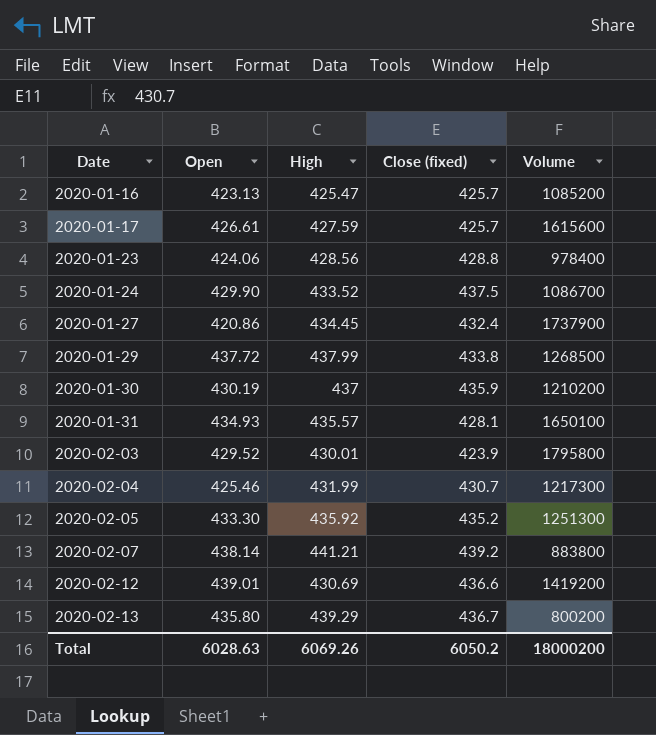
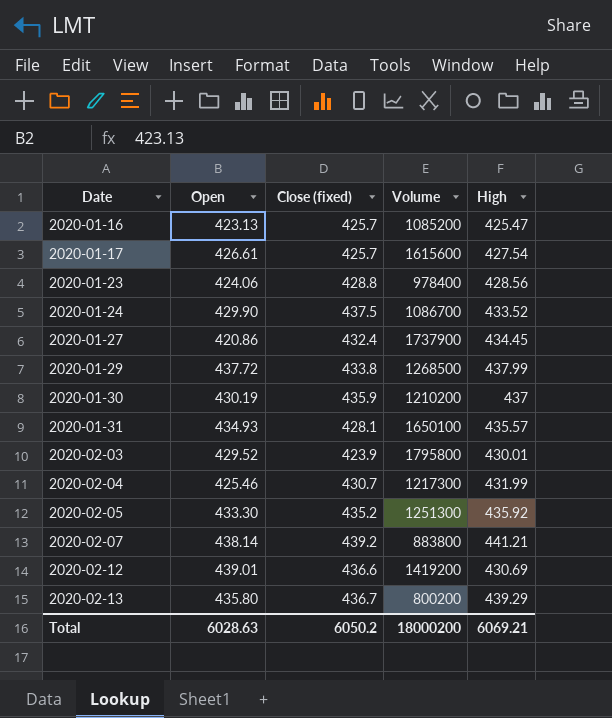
column High | position: 3 -> 5
2020-01-17 | High: 427.59 -> 427.54
Total | High: 6069.26 -> 6069.21

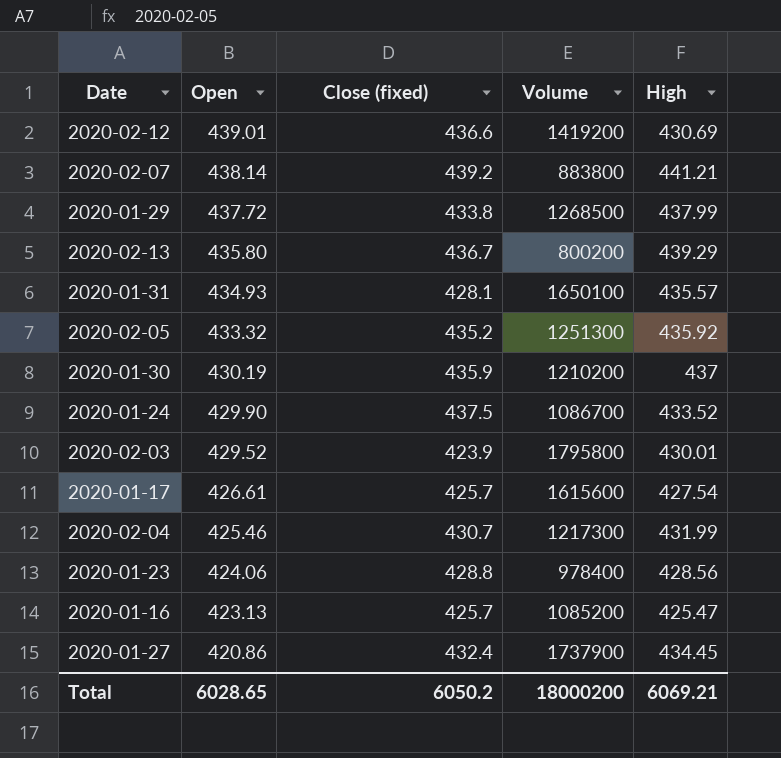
row order: Date ascending -> Open descending
2020-02-05 | Open: 433.30 -> 433.32
Total | Open: 6028.63 -> 6028.65

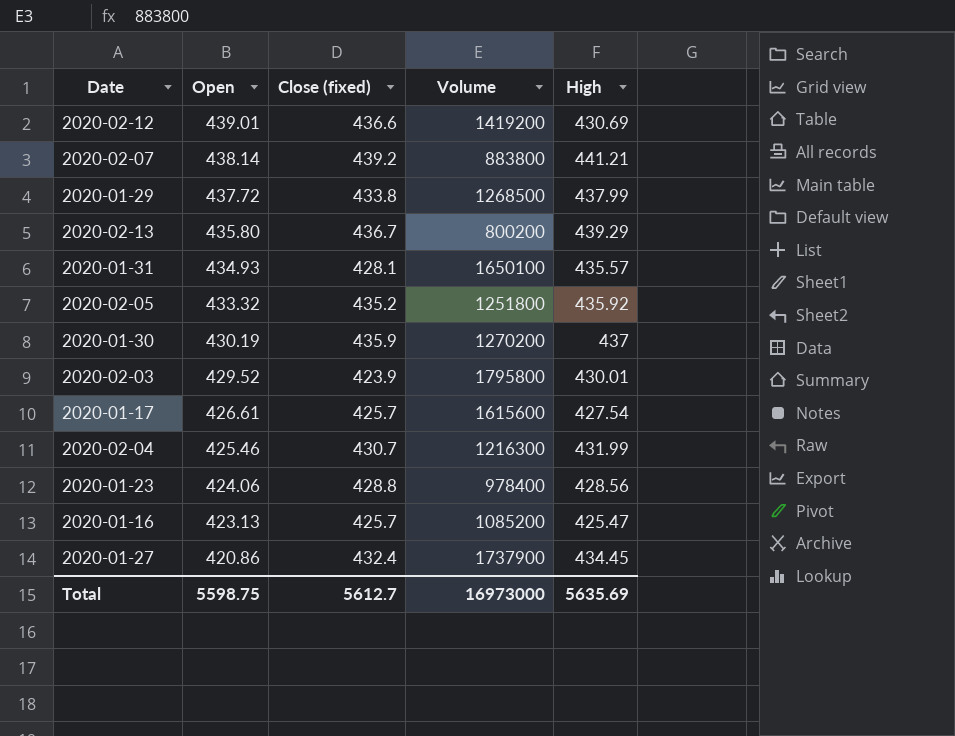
row 2020-01-24: 429.90 | 437.5 | 1086700 | 433.52 -> none
2020-02-05 | Volume: 1251300 -> 1251800
2020-01-30 | Volume: 1210200 -> 1270200
2020-02-04 | Volume: 1217300 -> 1216300
Total | Open: 6028.65 -> 5598.75
Total | Close (fixed): 6050.2 -> 5612.7
Total | Volume: 18000200 -> 16973000
Total | High: 6069.21 -> 5635.69

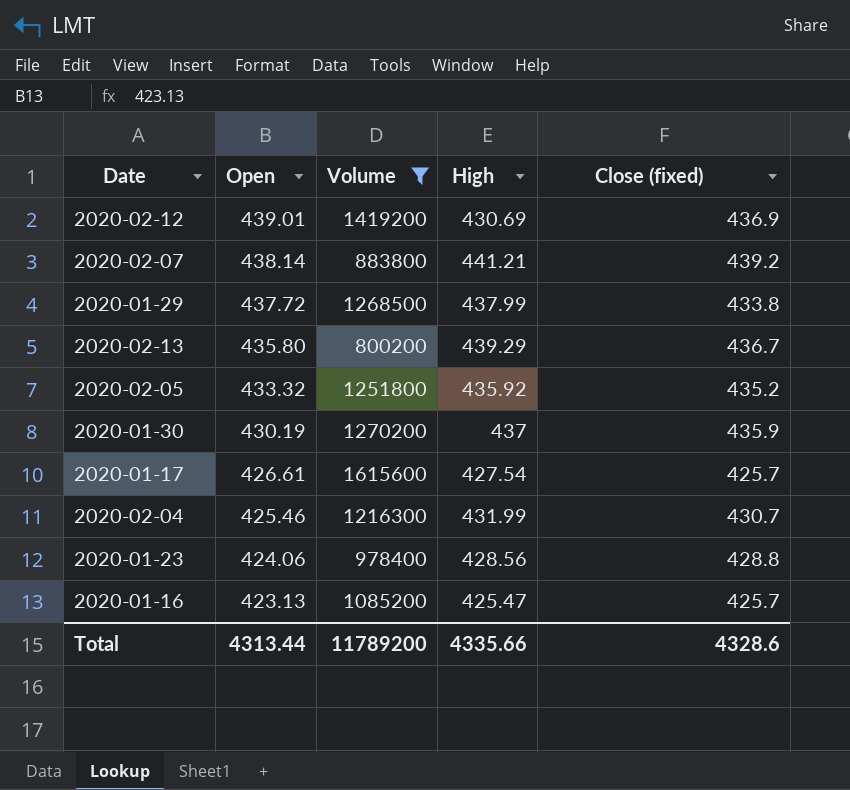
filter: none -> Volume <= 1615600
column Close (fixed) | position: 3 -> 5
2020-02-12 | Close (fixed): 436.6 -> 436.9
Total | Open: 5598.75 -> 4313.44
Total | Volume: 16973000 -> 11789200
Total | High: 5635.69 -> 4335.66
Total | Close (fixed): 5612.7 -> 4328.6

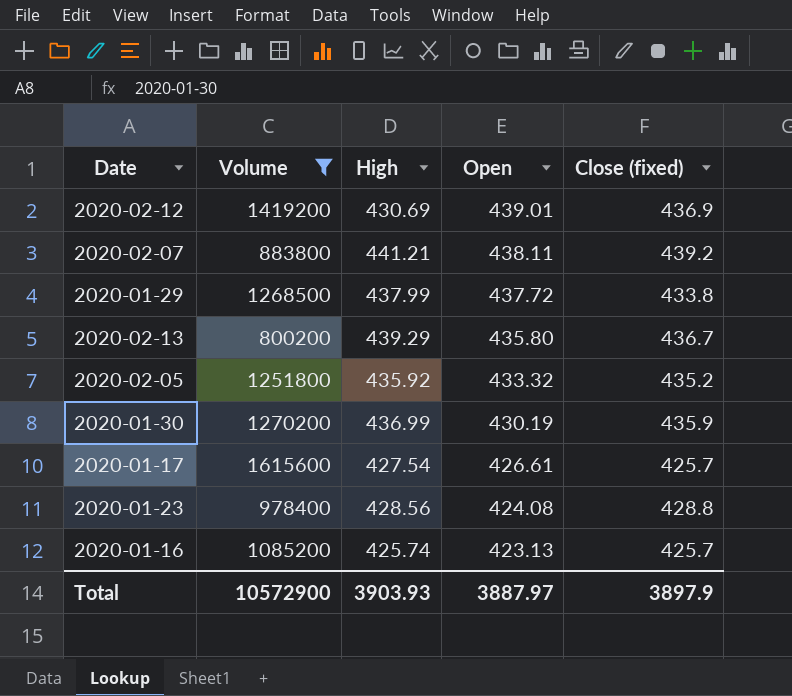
column Open | position: 2 -> 4
row 2020-02-04: 425.46 | 1216300 | 431.99 | 430.7 -> none
2020-02-07 | Open: 438.14 -> 438.11
2020-01-30 | High: 437 -> 436.99
2020-01-23 | Open: 424.06 -> 424.08
2020-01-16 | High: 425.47 -> 425.74
Total | Volume: 11789200 -> 10572900
Total | High: 4335.66 -> 3903.93
Total | Open: 4313.44 -> 3887.97
Total | Close (fixed): 4328.6 -> 3897.9

